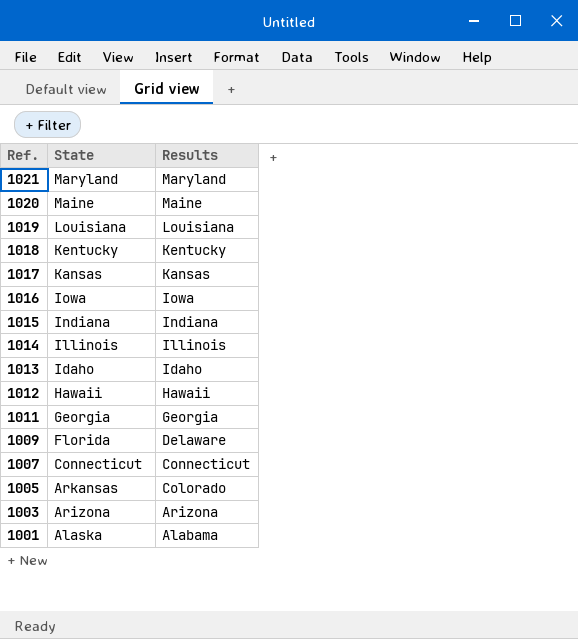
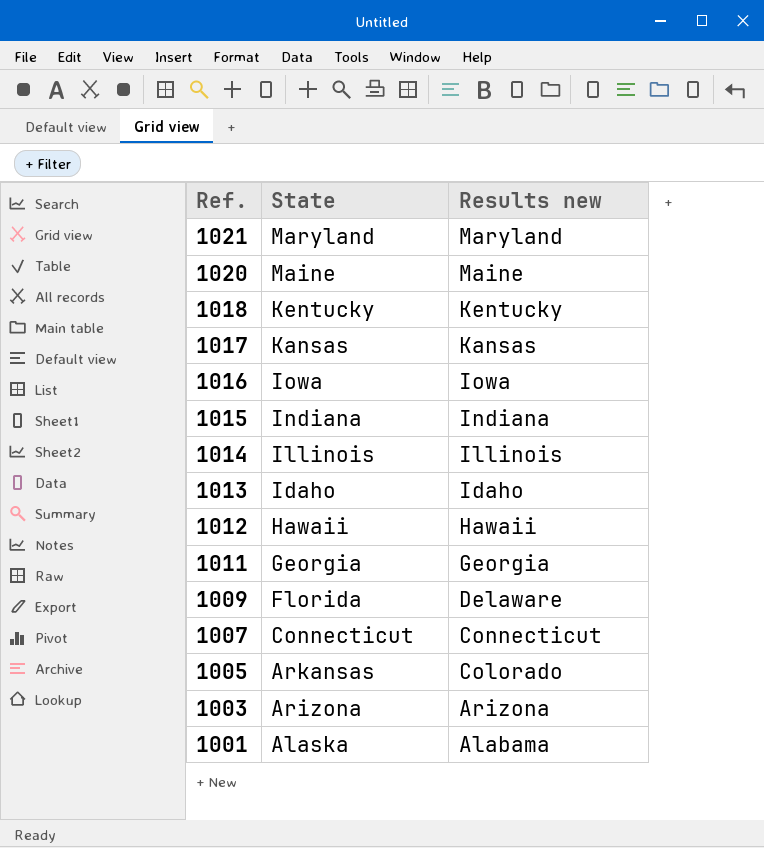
column name: Results -> Results new
row 1019: Louisiana | Louisiana -> none

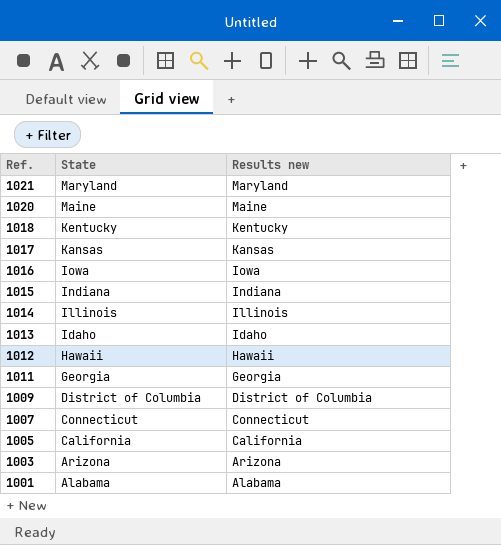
1009 | State: Florida -> District of Columbia
1009 | Results new: Delaware -> District of Columbia
1005 | State: Arkansas -> California
1005 | Results new: Colorado -> California
1001 | State: Alaska -> Alabama

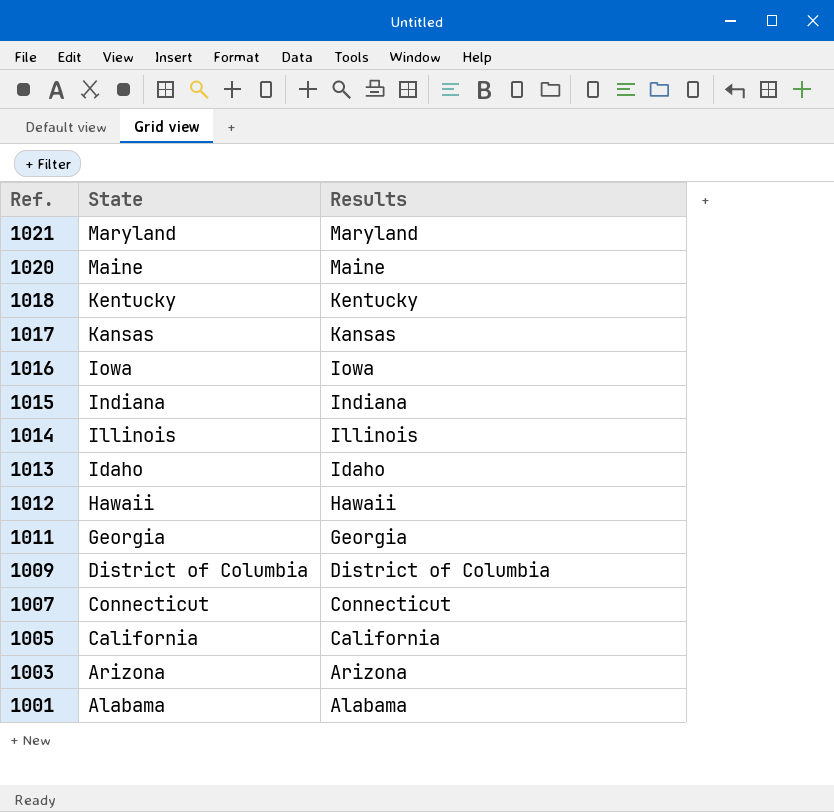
column name: Results new -> Results

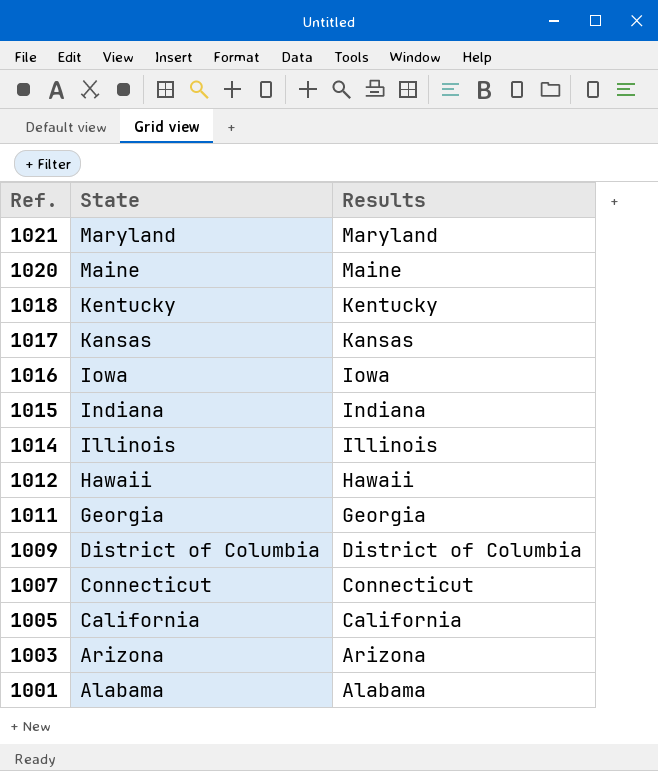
row 1013: Idaho | Idaho -> none

